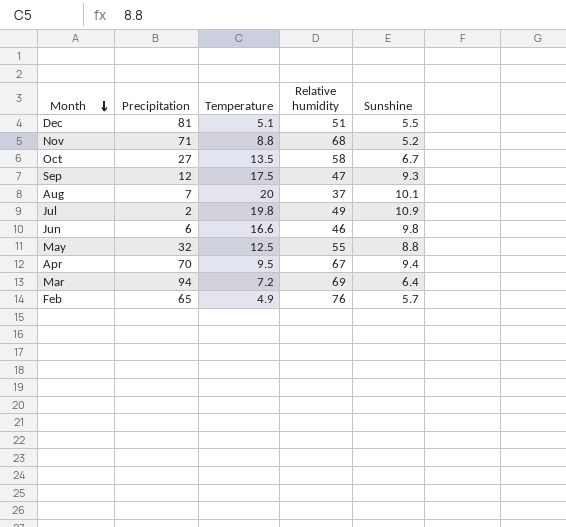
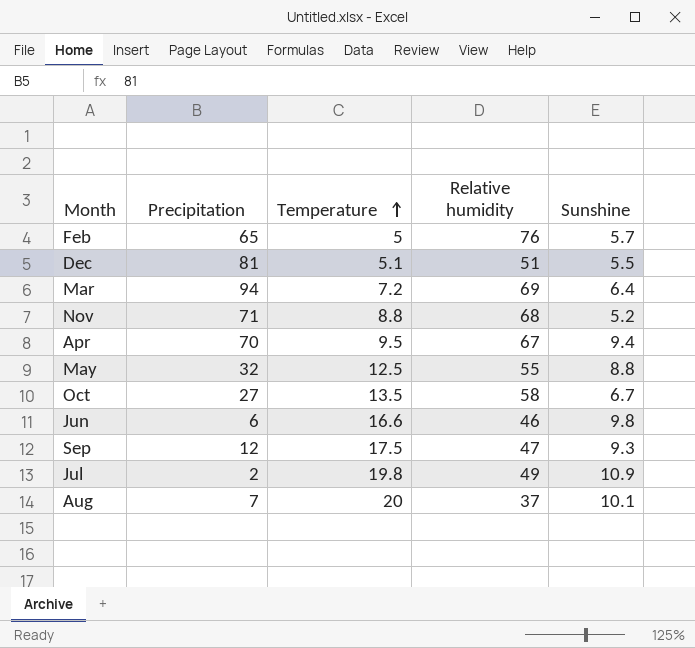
row order: Month descending -> Temperature ascending
Feb | Temperature: 4.9 -> 5

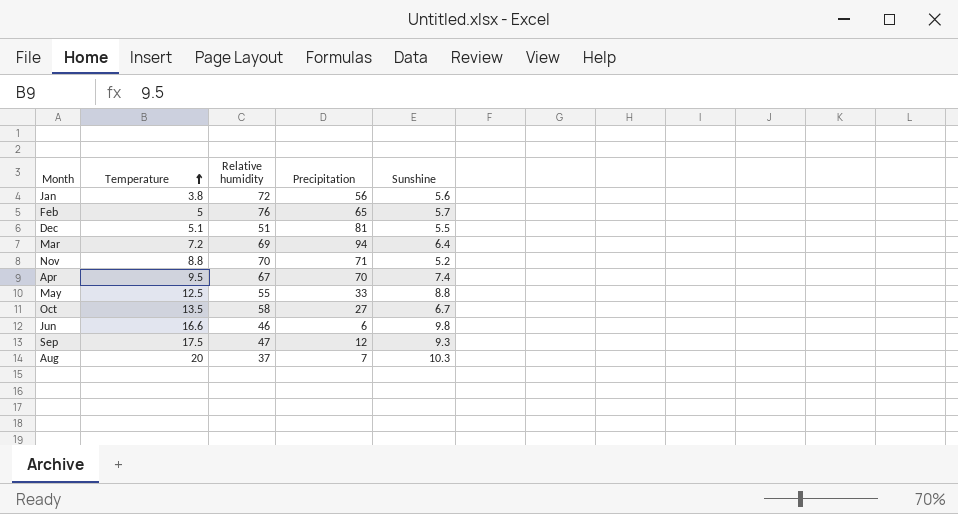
column Precipitation | position: 2 -> 4
row Jul: 2 | 19.8 | 49 | 10.9 -> none
row Jan: none -> 3.8 | 72 | 56 | 5.6
Nov | Relative humidity: 68 -> 70
Apr | Sunshine: 9.4 -> 7.4
May | Precipitation: 32 -> 33
Aug | Sunshine: 10.1 -> 10.3

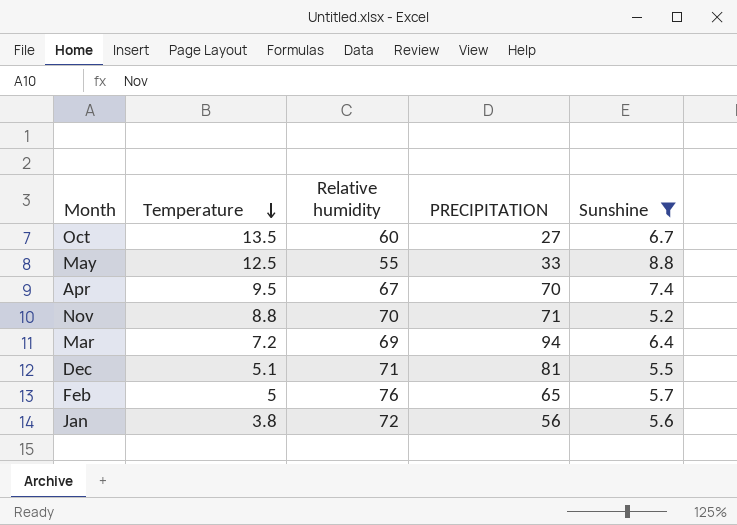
filter: none -> Sunshine <= 8.8
row order: Temperature ascending -> Temperature descending
column name: Precipitation -> PRECIPITATION
Oct | Relative humidity: 58 -> 60
Dec | Relative humidity: 51 -> 71

